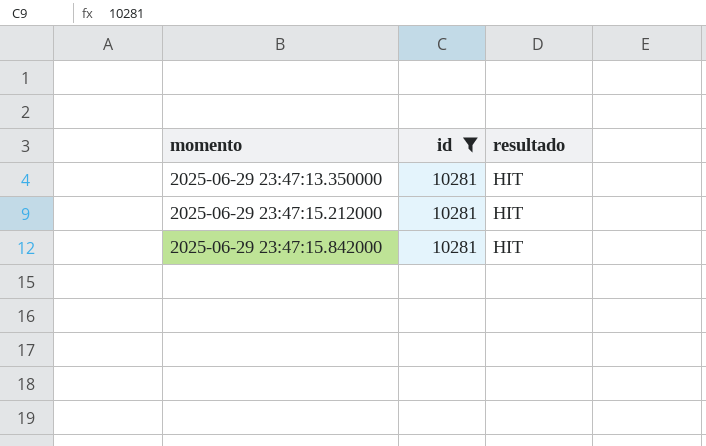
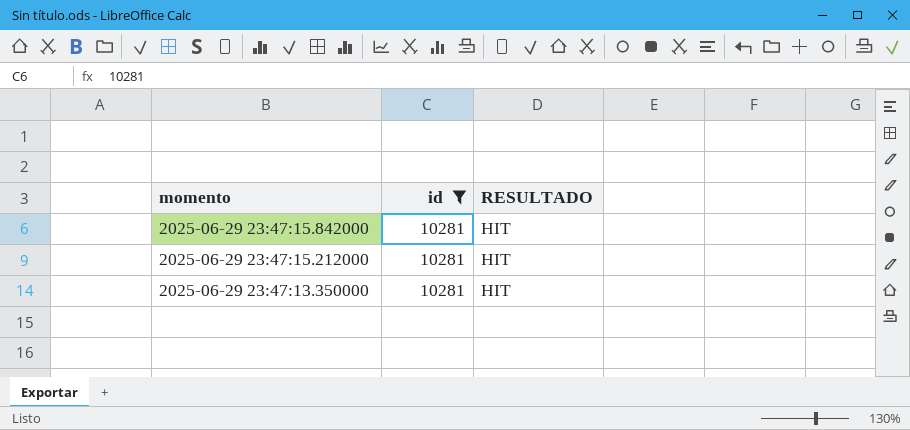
row order: momento ascending -> momento descending
column name: resultado -> RESULTADO

